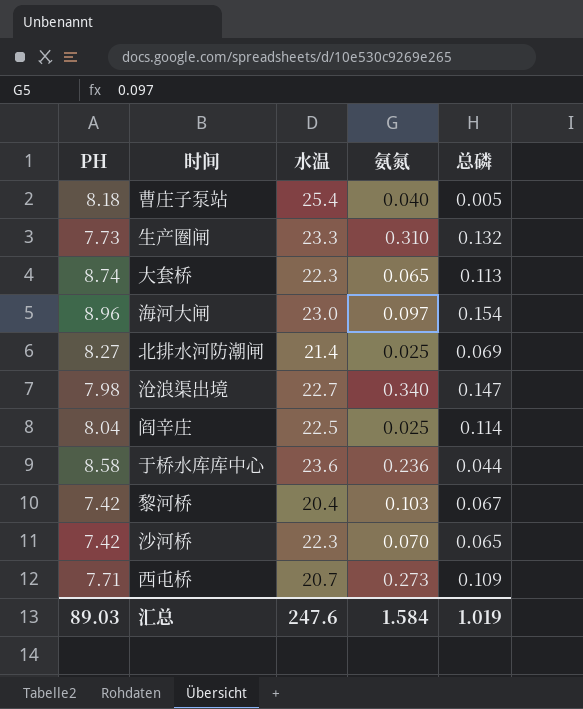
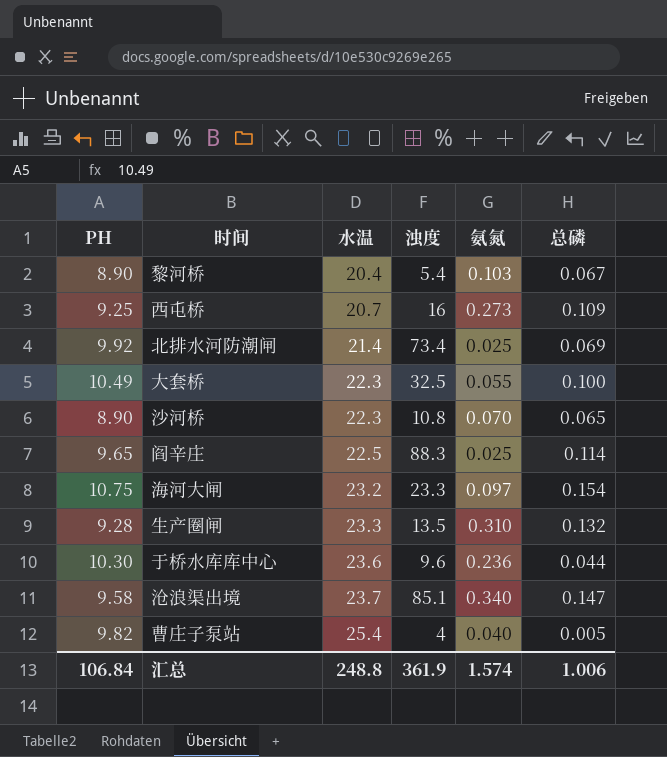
row order: none -> 水温 ascending
column 浊度 | position: none -> 4
黎河桥 | PH: 7.42 -> 8.90
西屯桥 | PH: 7.71 -> 9.25
北排水河防潮闸 | PH: 8.27 -> 9.92
大套桥 | PH: 8.74 -> 10.49
大套桥 | 氨氮: 0.065 -> 0.055
大套桥 | 总磷: 0.113 -> 0.100
沙河桥 | PH: 7.42 -> 8.90
阎辛庄 | PH: 8.04 -> 9.65
海河大闸 | PH: 8.96 -> 10.75
海河大闸 | 水温: 23.0 -> 23.2
生产圈闸 | PH: 7.73 -> 9.28
于桥水库库中心 | PH: 8.58 -> 10.30
沧浪渠出境 | PH: 7.98 -> 9.58
沧浪渠出境 | 水温: 22.7 -> 23.7
曹庄子泵站 | PH: 8.18 -> 9.82
汇总 | PH: 89.03 -> 106.84
汇总 | 水温: 247.6 -> 248.8
汇总 | 氨氮: 1.584 -> 1.574
汇总 | 总磷: 1.019 -> 1.006

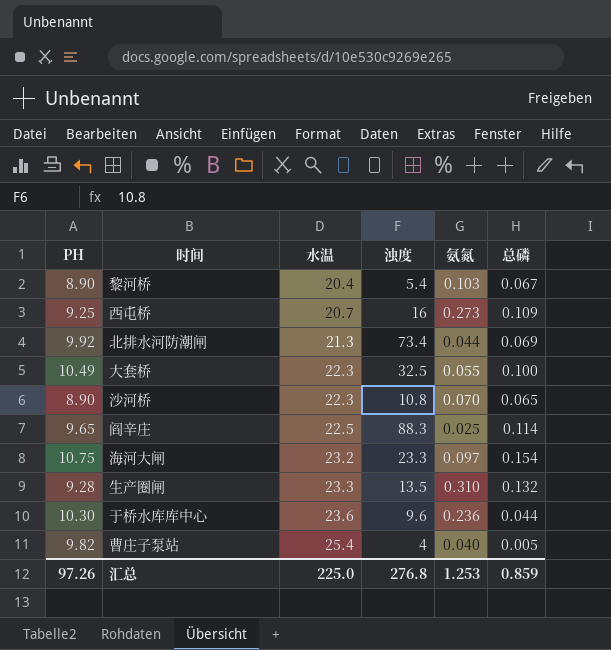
row 沧浪渠出境: 9.58 | 23.7 | 85.1 | 0.340 | 0.147 -> none
北排水河防潮闸 | 水温: 21.4 -> 21.3
北排水河防潮闸 | 氨氮: 0.025 -> 0.044
汇总 | PH: 106.84 -> 97.26
汇总 | 水温: 248.8 -> 225.0
汇总 | 浊度: 361.9 -> 276.8
汇总 | 氨氮: 1.574 -> 1.253
汇总 | 总磷: 1.006 -> 0.859

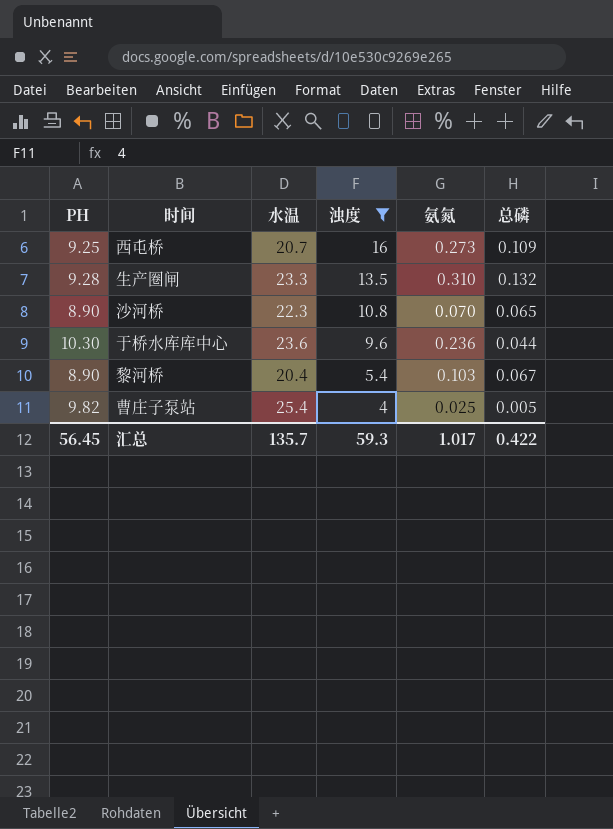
filter: none -> 浊度 <= 16
row order: 水温 ascending -> 浊度 descending
曹庄子泵站 | 氨氮: 0.040 -> 0.025
汇总 | PH: 97.26 -> 56.45
汇总 | 水温: 225.0 -> 135.7
汇总 | 浊度: 276.8 -> 59.3
汇总 | 氨氮: 1.253 -> 1.017
汇总 | 总磷: 0.859 -> 0.422

